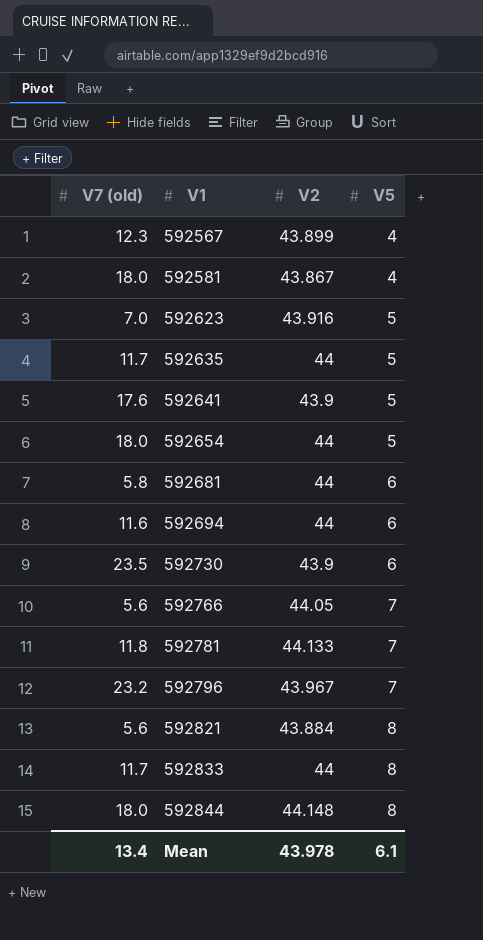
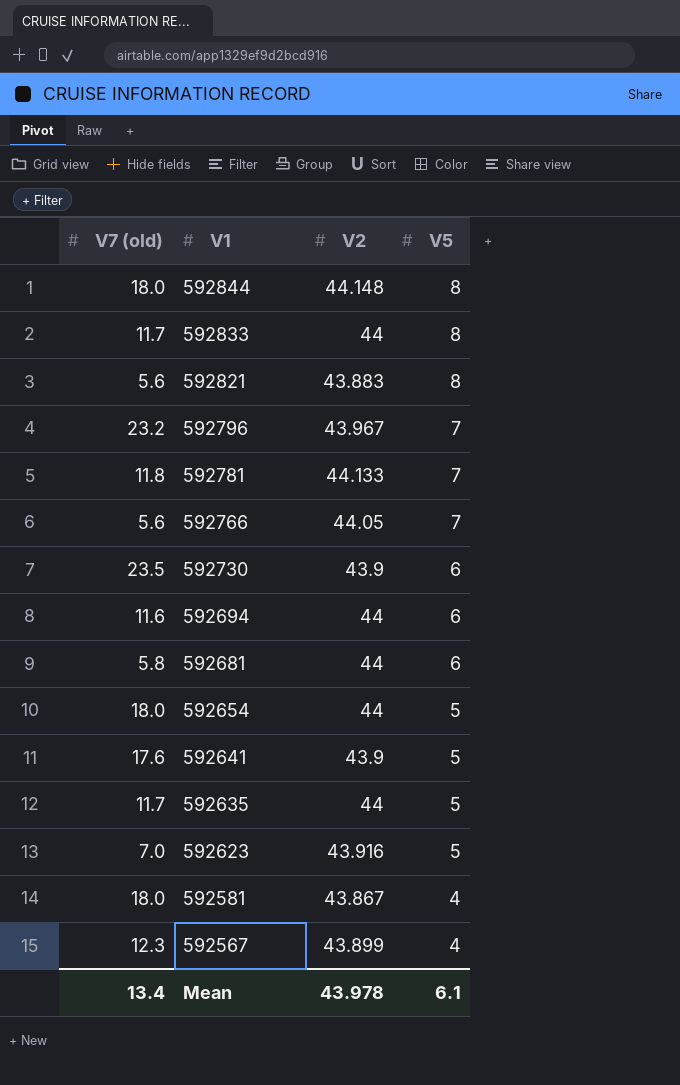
row order: V1 ascending -> V1 descending
592821 | V2: 43.884 -> 43.883

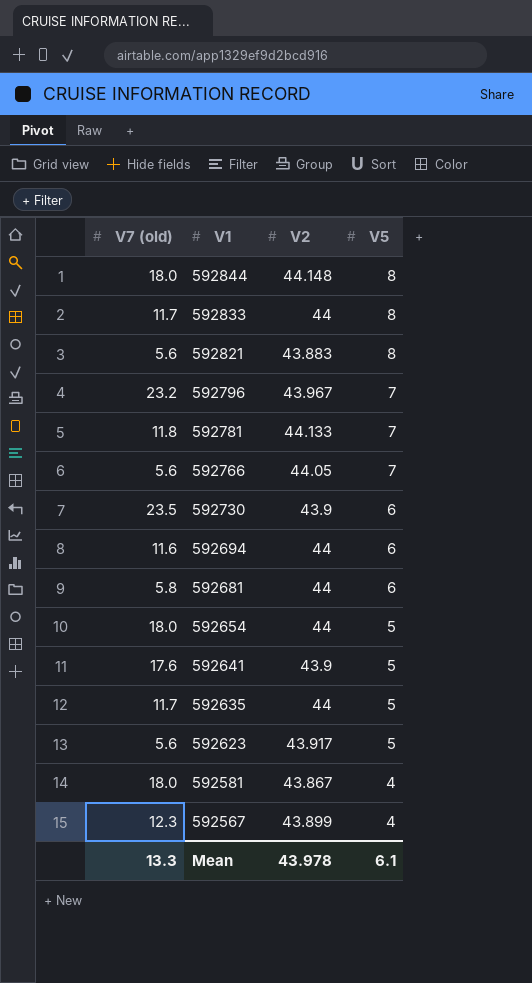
592623 | V7 (old): 7.0 -> 5.6
592623 | V2: 43.916 -> 43.917
Mean | V7 (old): 13.4 -> 13.3

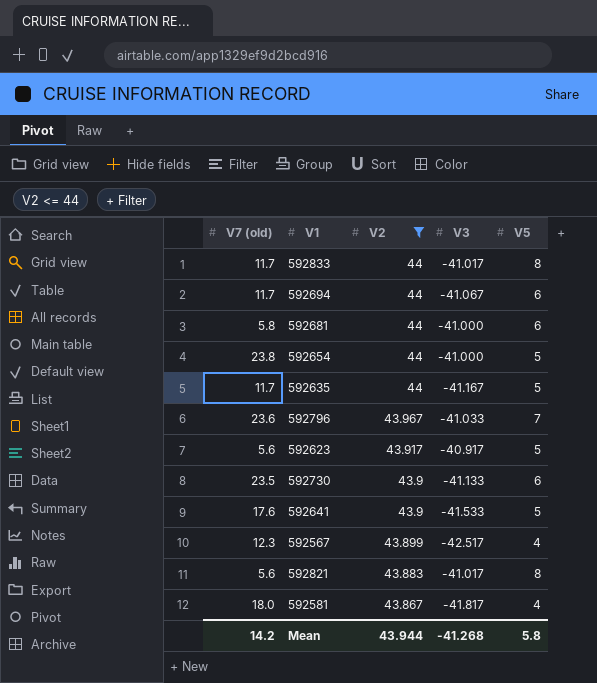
filter: none -> V2 <= 44
row order: V1 descending -> V2 descending
column V3 | position: none -> 4
592694 | V7 (old): 11.6 -> 11.7
592654 | V7 (old): 18.0 -> 23.8
592796 | V7 (old): 23.2 -> 23.6
Mean | V7 (old): 13.3 -> 14.2
Mean | V2: 43.978 -> 43.944
Mean | V5: 6.1 -> 5.8

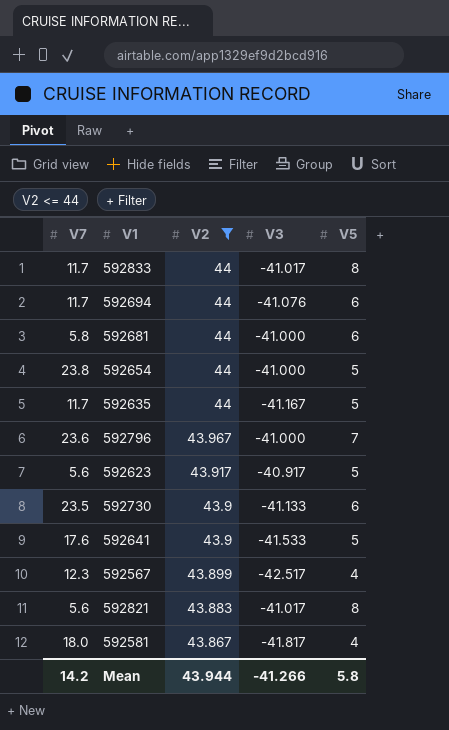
column name: V7 (old) -> V7
592694 | V3: -41.067 -> -41.076
592796 | V3: -41.033 -> -41.000
Mean | V3: -41.268 -> -41.266

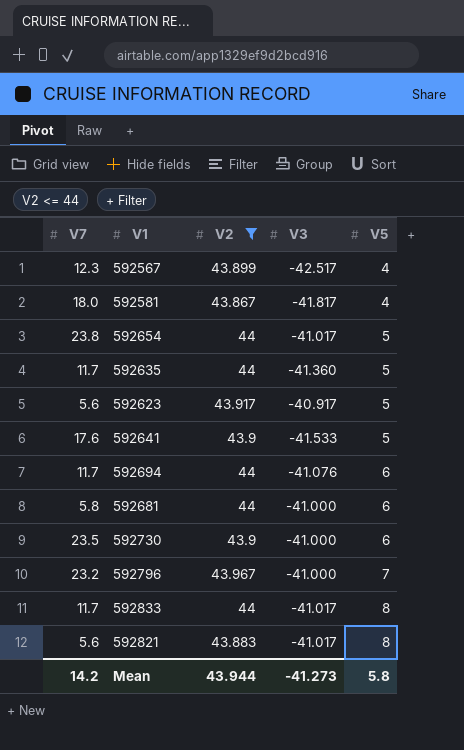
row order: V2 descending -> V5 ascending
592654 | V3: -41.000 -> -41.017
592635 | V3: -41.167 -> -41.360
592730 | V3: -41.133 -> -41.000
592796 | V7: 23.6 -> 23.2
Mean | V3: -41.266 -> -41.273

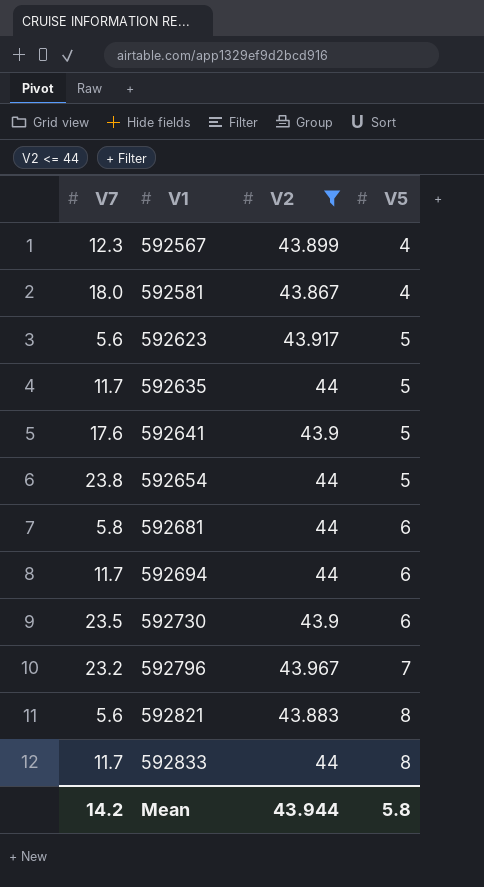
row order: V5 ascending -> V1 ascending
column V3 | position: 4 -> none

